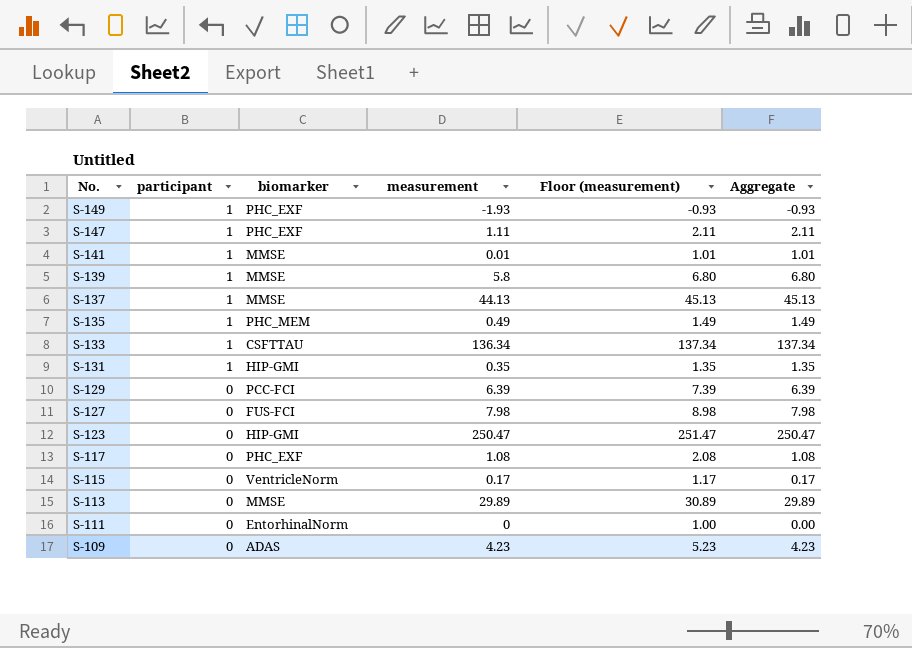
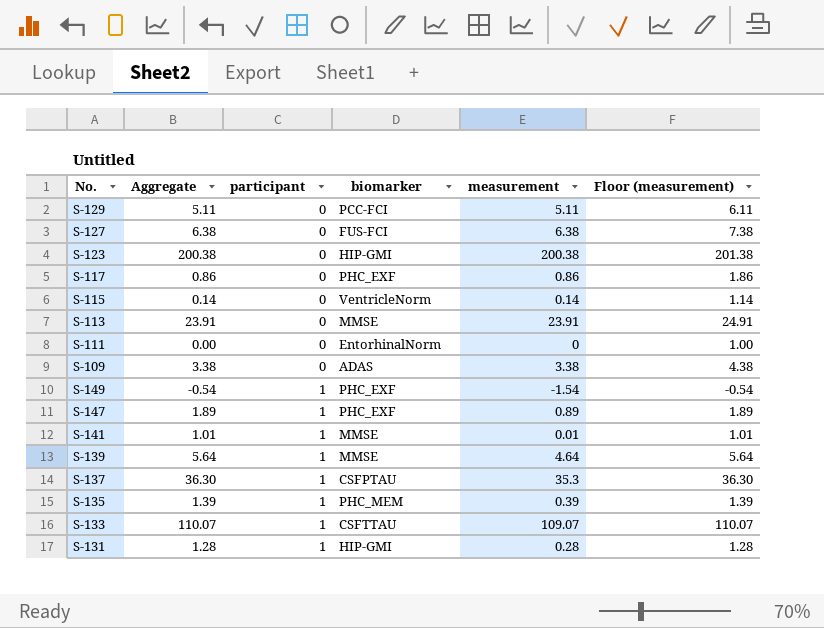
row order: No. descending -> participant ascending
column Aggregate | position: 6 -> 2
S-129 | Aggregate: 6.39 -> 5.11
S-129 | measurement: 6.39 -> 5.11
S-129 | Floor (measurement): 7.39 -> 6.11
S-127 | Aggregate: 7.98 -> 6.38
S-127 | measurement: 7.98 -> 6.38
S-127 | Floor (measurement): 8.98 -> 7.38
S-123 | Aggregate: 250.47 -> 200.38
S-123 | measurement: 250.47 -> 200.38
S-123 | Floor (measurement): 251.47 -> 201.38
S-117 | Aggregate: 1.08 -> 0.86
S-117 | measurement: 1.08 -> 0.86
S-117 | Floor (measurement): 2.08 -> 1.86
S-115 | Aggregate: 0.17 -> 0.14
S-115 | measurement: 0.17 -> 0.14
S-115 | Floor (measurement): 1.17 -> 1.14
S-113 | Aggregate: 29.89 -> 23.91
S-113 | measurement: 29.89 -> 23.91
S-113 | Floor (measurement): 30.89 -> 24.91
S-109 | Aggregate: 4.23 -> 3.38
S-109 | measurement: 4.23 -> 3.38
S-109 | Floor (measurement): 5.23 -> 4.38
S-149 | Aggregate: -0.93 -> -0.54
S-149 | measurement: -1.93 -> -1.54
S-149 | Floor (measurement): -0.93 -> -0.54
S-147 | Aggregate: 2.11 -> 1.89
S-147 | measurement: 1.11 -> 0.89
S-147 | Floor (measurement): 2.11 -> 1.89
S-139 | Aggregate: 6.80 -> 5.64
S-139 | measurement: 5.8 -> 4.64
S-139 | Floor (measurement): 6.80 -> 5.64
S-137 | Aggregate: 45.13 -> 36.30
S-137 | biomarker: MMSE -> CSFPTAU
S-137 | measurement: 44.13 -> 35.3
S-137 | Floor (measurement): 45.13 -> 36.30
S-135 | Aggregate: 1.49 -> 1.39
S-135 | measurement: 0.49 -> 0.39
S-135 | Floor (measurement): 1.49 -> 1.39
S-133 | Aggregate: 137.34 -> 110.07
S-133 | measurement: 136.34 -> 109.07
S-133 | Floor (measurement): 137.34 -> 110.07
S-131 | Aggregate: 1.35 -> 1.28
S-131 | measurement: 0.35 -> 0.28
S-131 | Floor (measurement): 1.35 -> 1.28

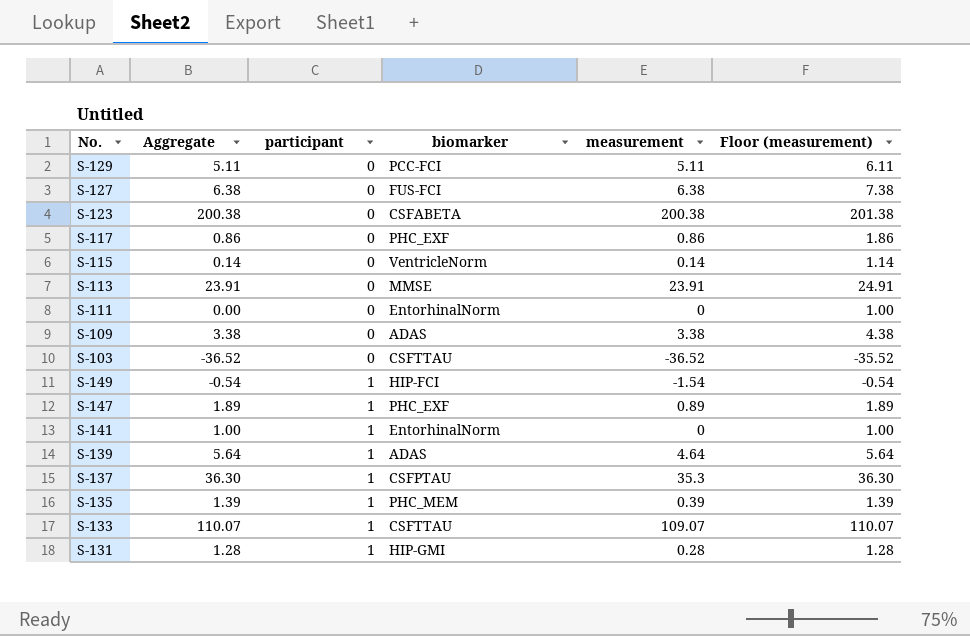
S-123 | biomarker: HIP-GMI -> CSFABETA
row S-103: none -> -36.52 | 0 | CSFTTAU | -36.52 | -35.52
S-149 | biomarker: PHC_EXF -> HIP-FCI
S-141 | Aggregate: 1.01 -> 1.00
S-141 | biomarker: MMSE -> EntorhinalNorm
S-141 | measurement: 0.01 -> 0
S-141 | Floor (measurement): 1.01 -> 1.00
S-139 | biomarker: MMSE -> ADAS

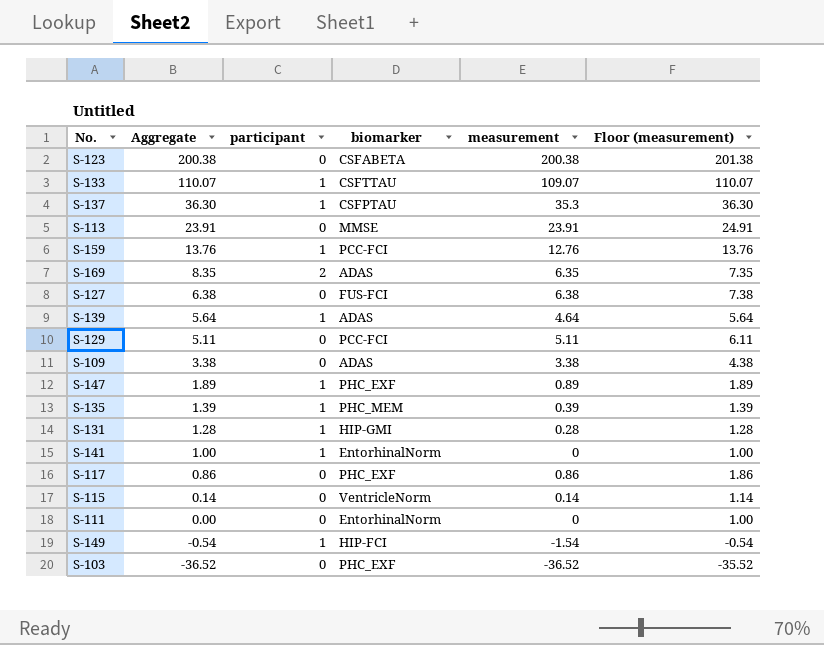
row order: participant ascending -> Aggregate descending
row S-159: none -> 13.76 | 1 | PCC-FCI | 12.76 | 13.76
row S-169: none -> 8.35 | 2 | ADAS | 6.35 | 7.35
S-103 | biomarker: CSFTTAU -> PHC_EXF

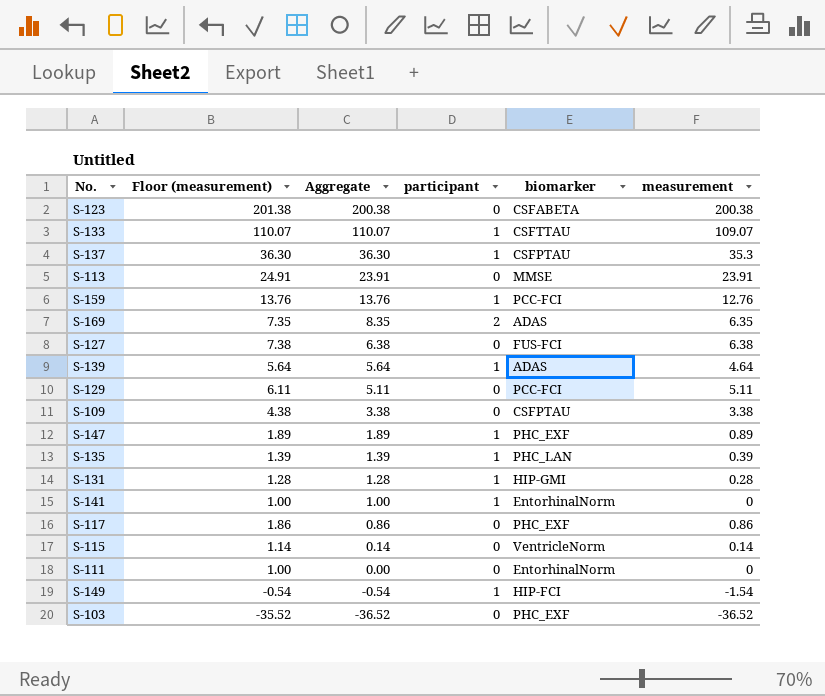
column Floor (measurement) | position: 6 -> 2
S-109 | biomarker: ADAS -> CSFPTAU
S-135 | biomarker: PHC_MEM -> PHC_LAN

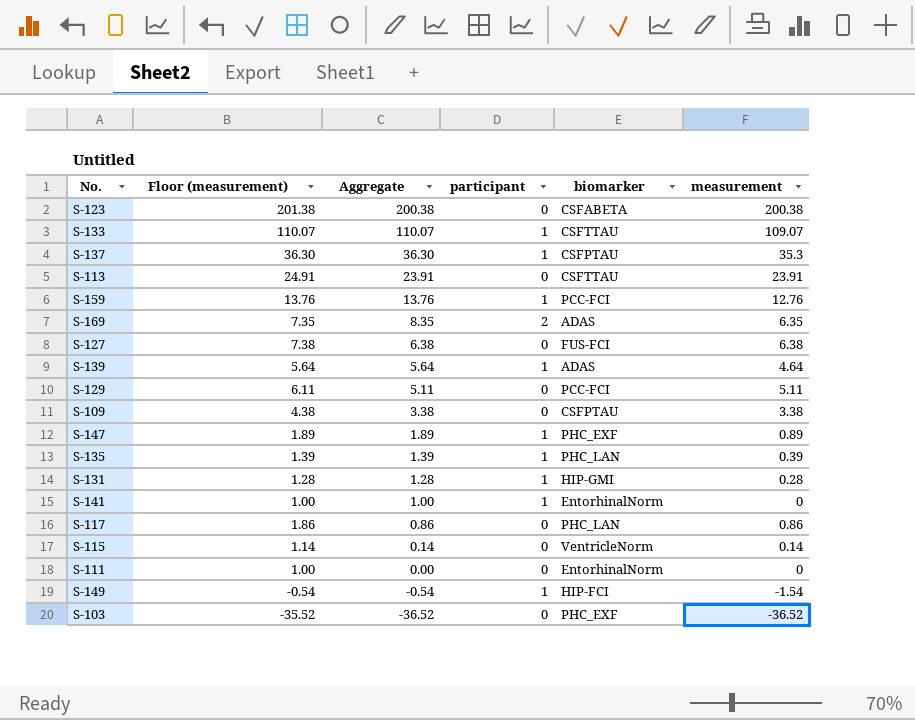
S-113 | biomarker: MMSE -> CSFTTAU
S-117 | biomarker: PHC_EXF -> PHC_LAN

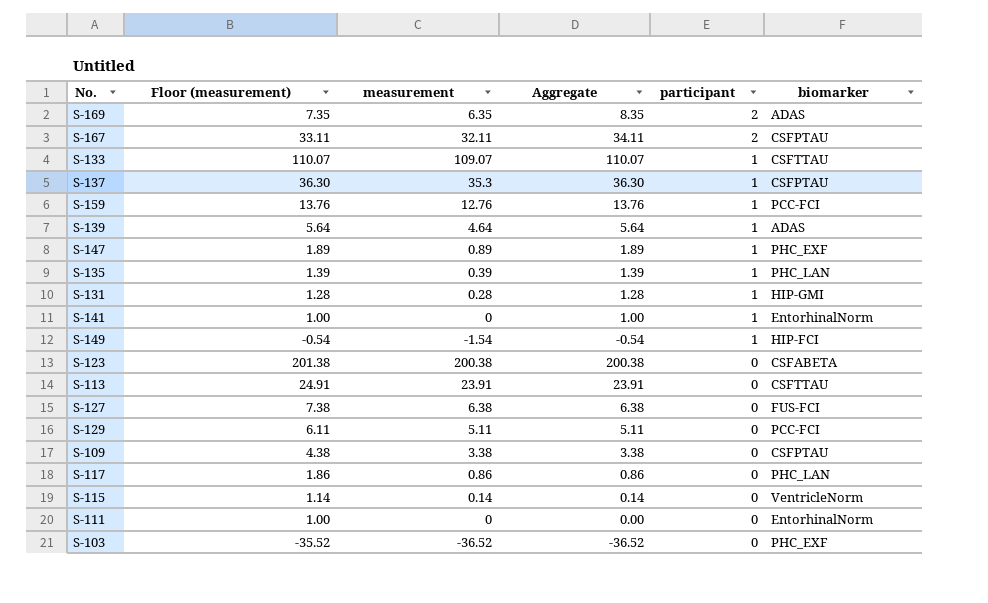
row order: Aggregate descending -> participant descending
column measurement | position: 6 -> 3
row S-167: none -> 33.11 | 32.11 | 34.11 | 2 | CSFPTAU

